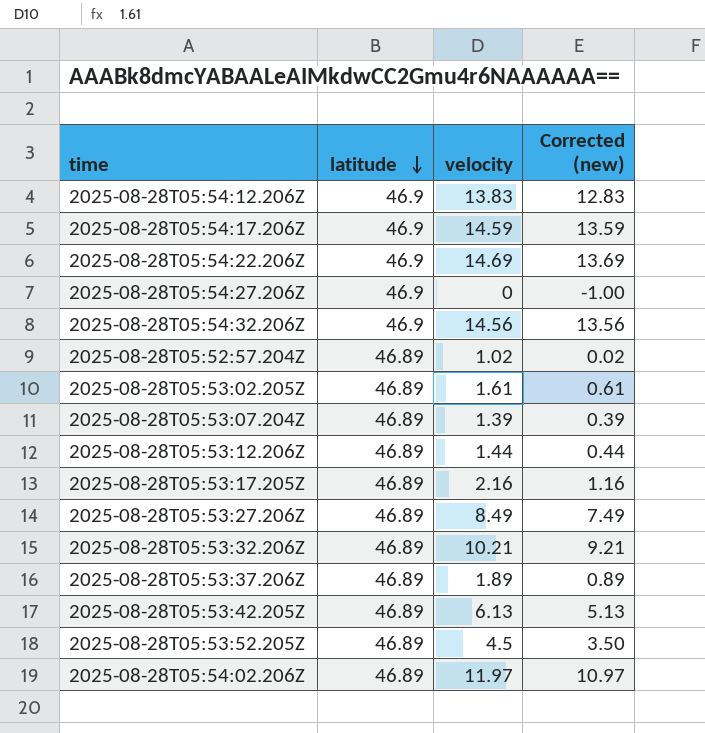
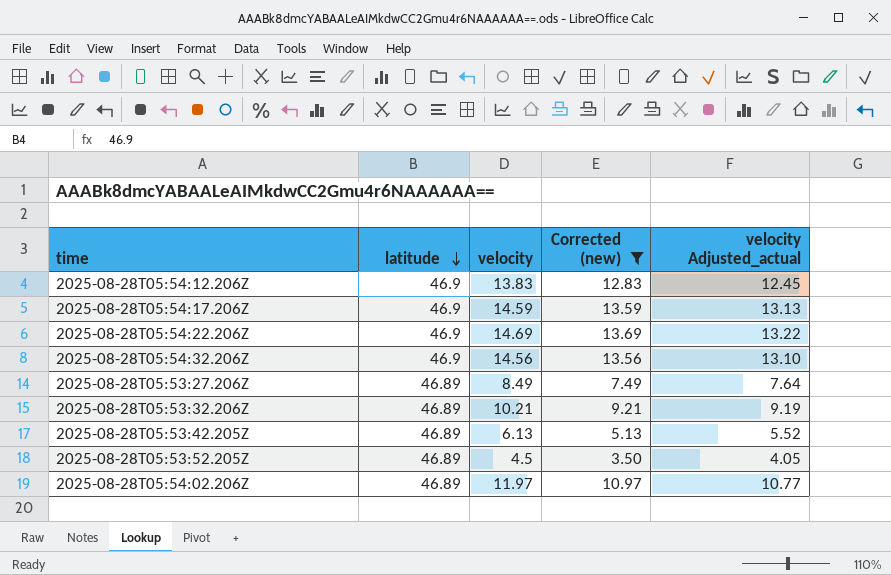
filter: none -> Corrected (new) >= 3.50
column velocity Adjusted_actual | formula: none -> [velocity] * 0.9

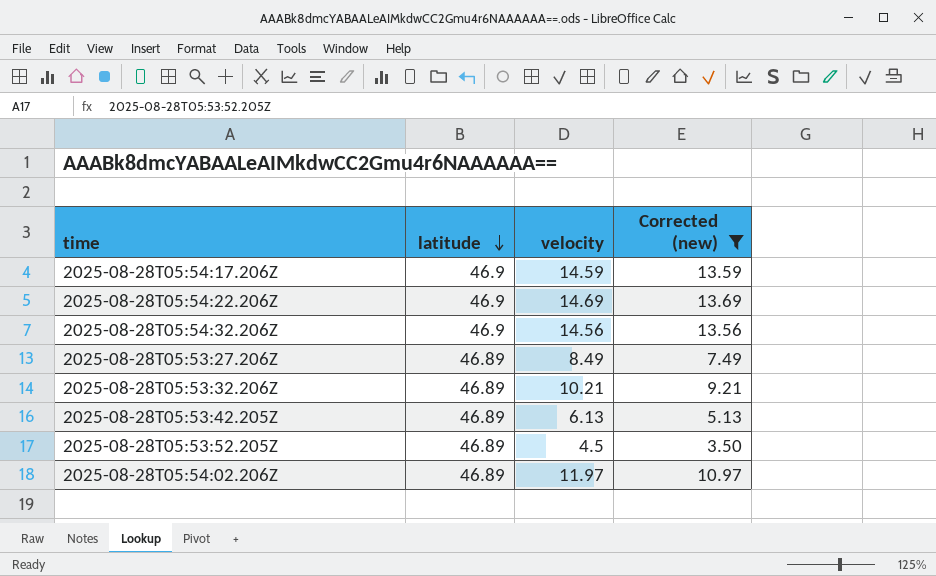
column velocity Adjusted_actual | formula: [velocity] * 0.9 -> none
row 2025-08-28T05:54:12.206Z: 46.9 | 13.83 | 12.83 | 12.45 -> none

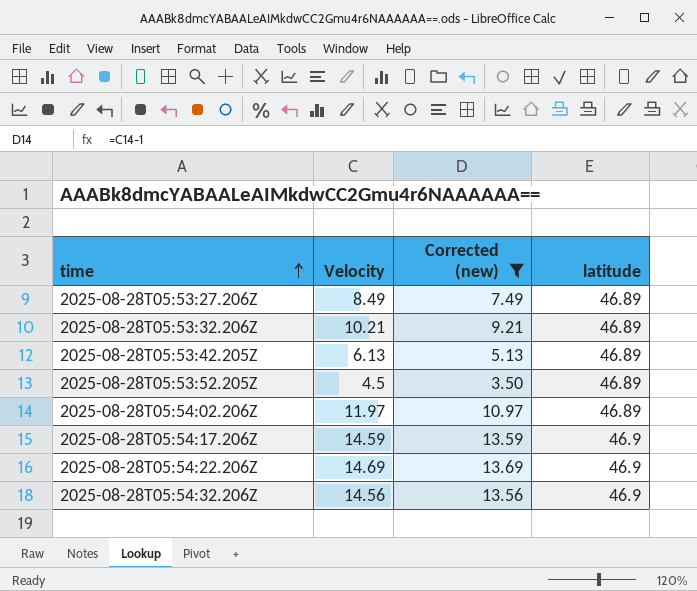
row order: latitude descending -> time ascending
column name: velocity -> Velocity
column latitude | position: 2 -> 4

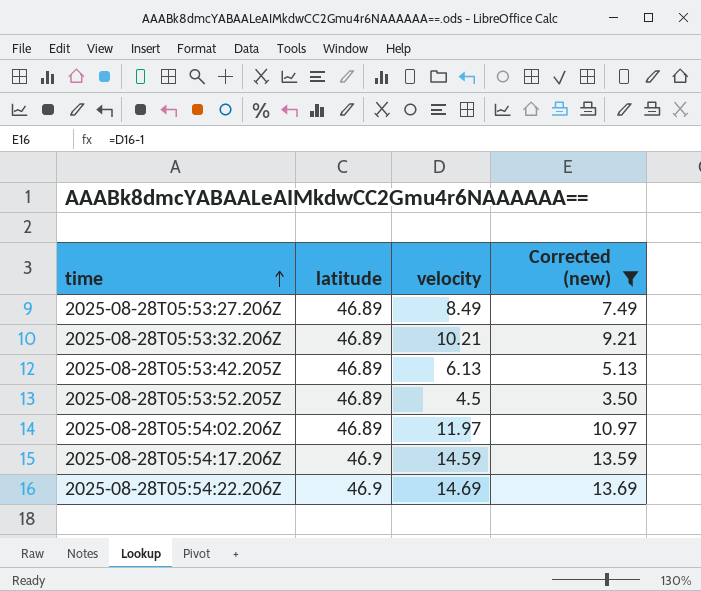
column latitude | position: 4 -> 2
column name: Velocity -> velocity
row 2025-08-28T05:54:32.206Z: 14.56 | 13.56 | 46.9 -> none

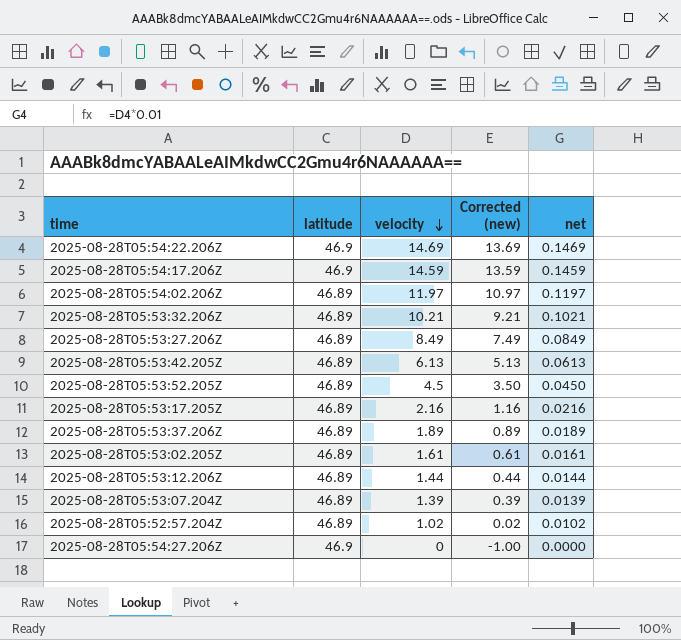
filter: Corrected (new) >= 3.50 -> none
row order: time ascending -> velocity descending
column net | formula: none -> [velocity] * 0.01

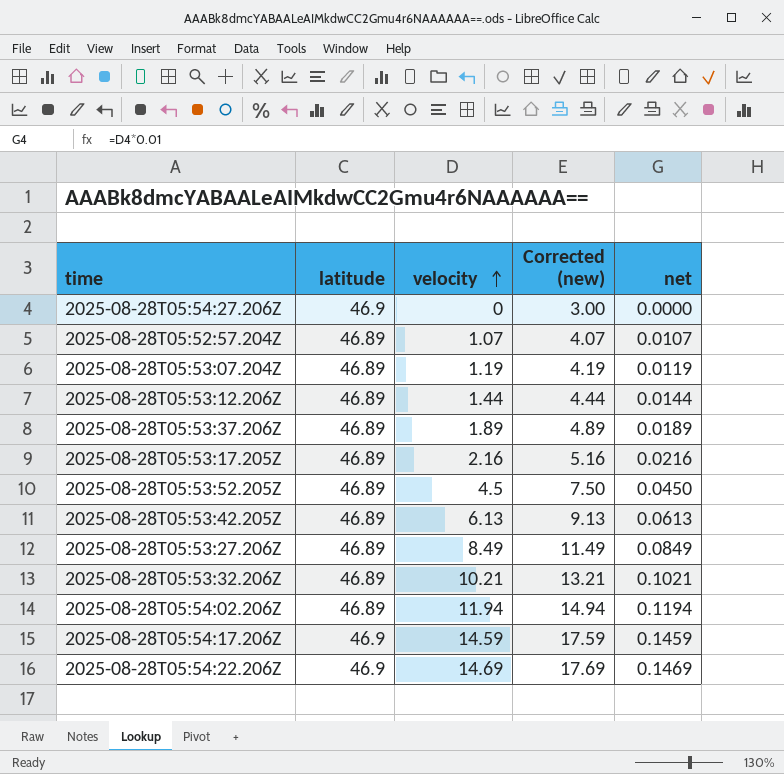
row order: velocity descending -> velocity ascending
column Corrected (new) | formula: [velocity] - 1 -> [velocity] + 3
row 2025-08-28T05:53:02.205Z: 46.89 | 1.61 | 0.61 | 0.0161 -> none
2025-08-28T05:52:57.204Z | velocity: 1.02 -> 1.07
2025-08-28T05:52:57.204Z | net: 0.0102 -> 0.0107
2025-08-28T05:53:07.204Z | velocity: 1.39 -> 1.19
2025-08-28T05:53:07.204Z | net: 0.0139 -> 0.0119
2025-08-28T05:54:02.206Z | velocity: 11.97 -> 11.94
2025-08-28T05:54:02.206Z | net: 0.1197 -> 0.1194

